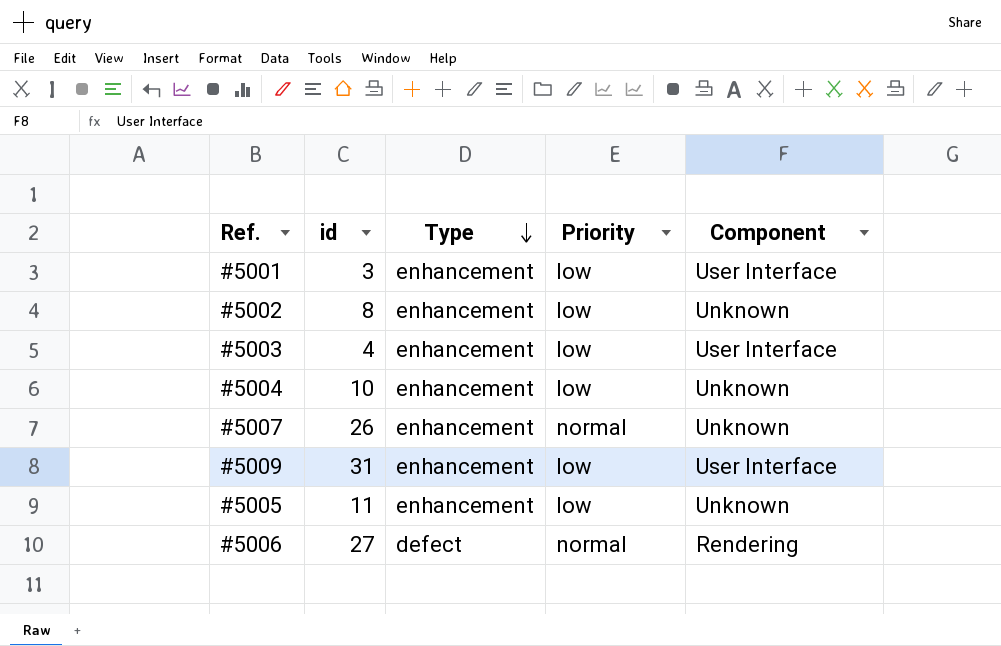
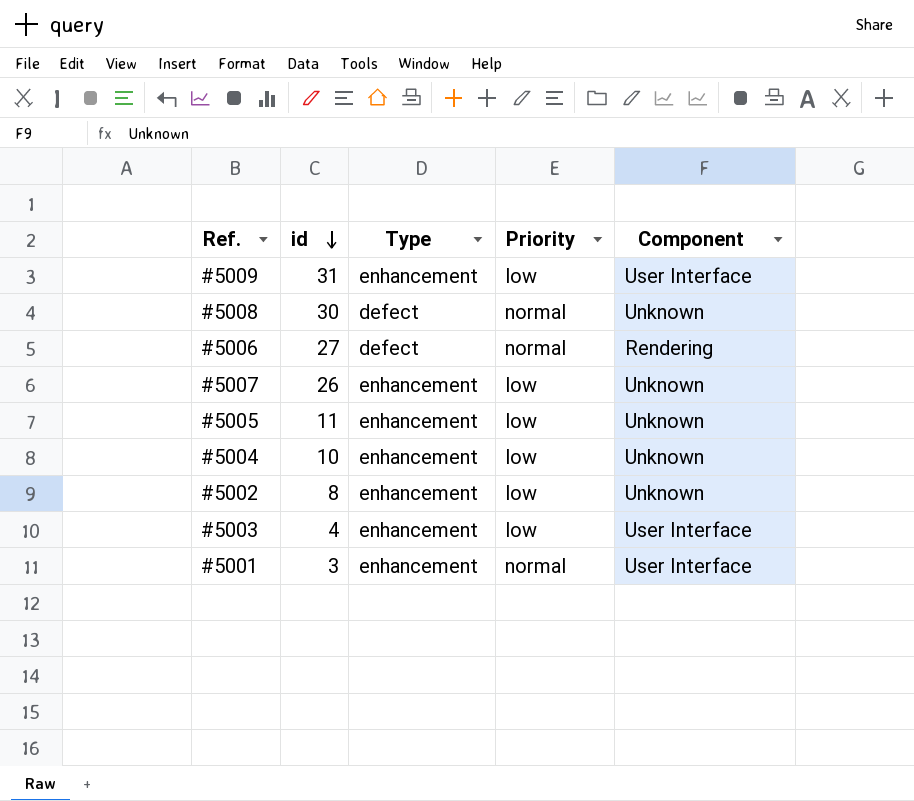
row order: Type descending -> id descending
row #5008: none -> 30 | defect | normal | Unknown
#5007 | Priority: normal -> low
#5001 | Priority: low -> normal

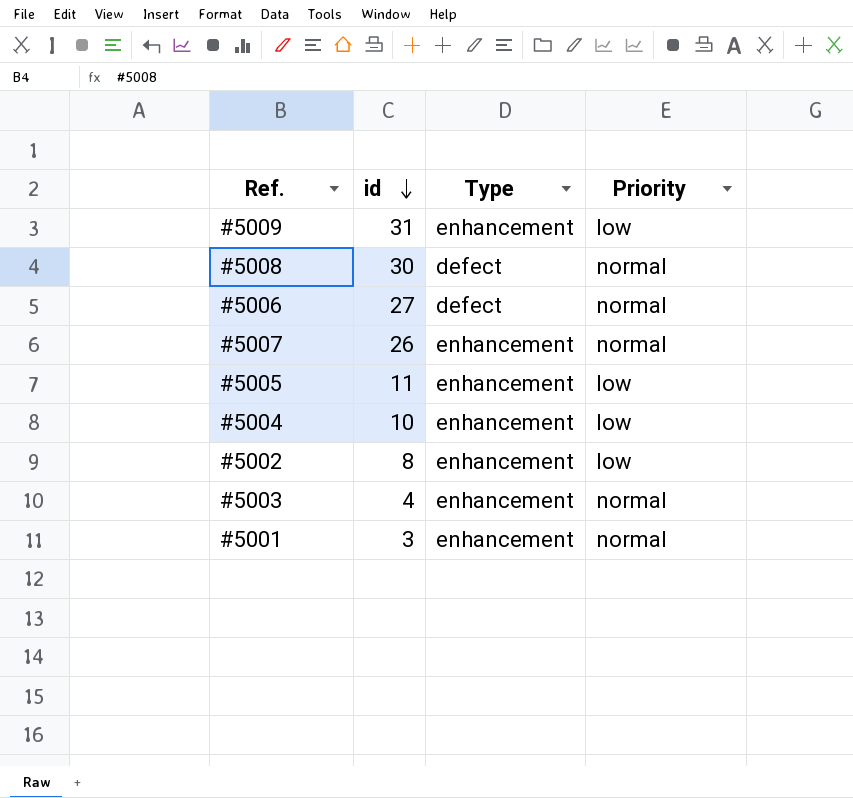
column Component | position: 5 -> none
#5007 | Priority: low -> normal
#5003 | Priority: low -> normal

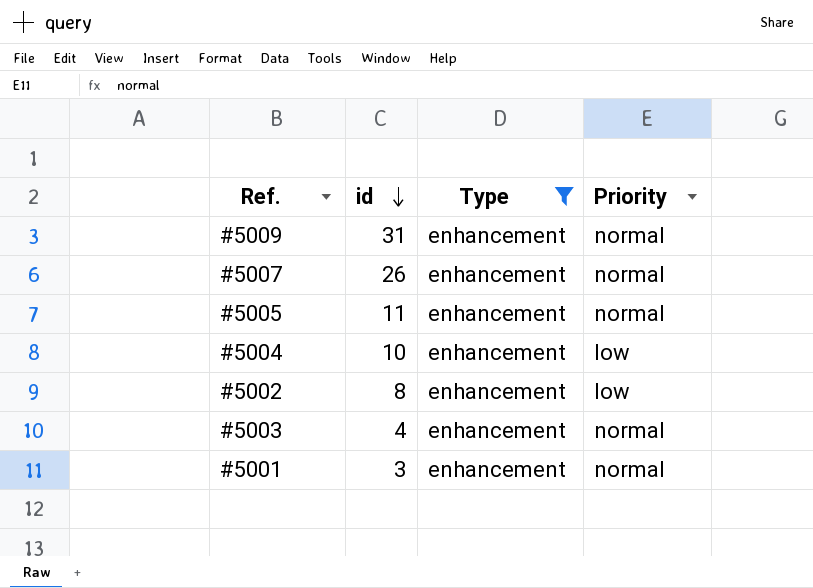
filter: none -> Type = enhancement
#5009 | Priority: low -> normal
#5005 | Priority: low -> normal

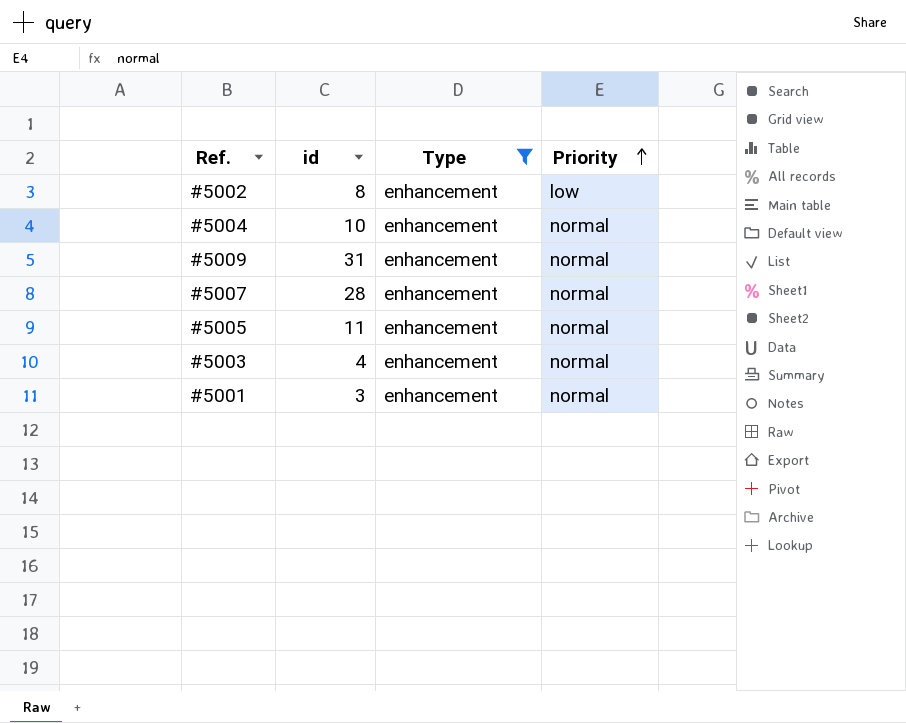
row order: id descending -> Priority ascending
#5004 | Priority: low -> normal
#5007 | id: 26 -> 28

